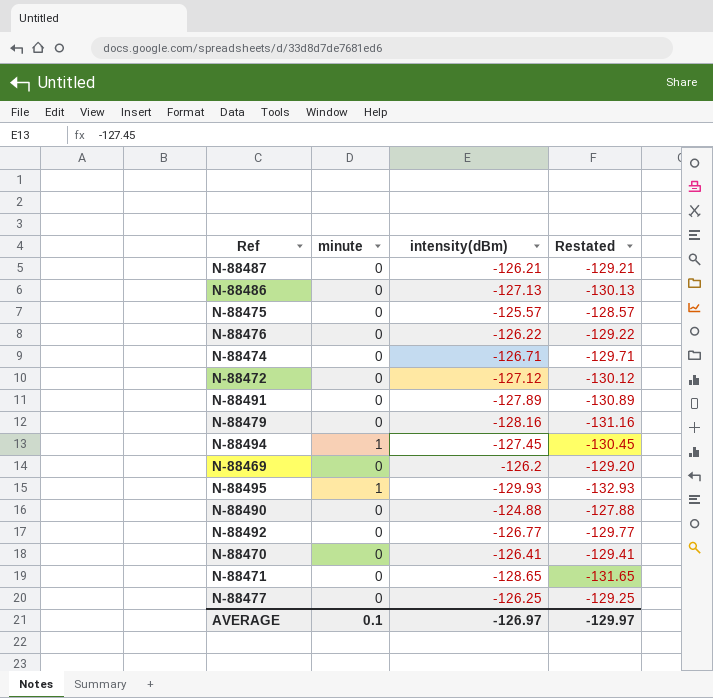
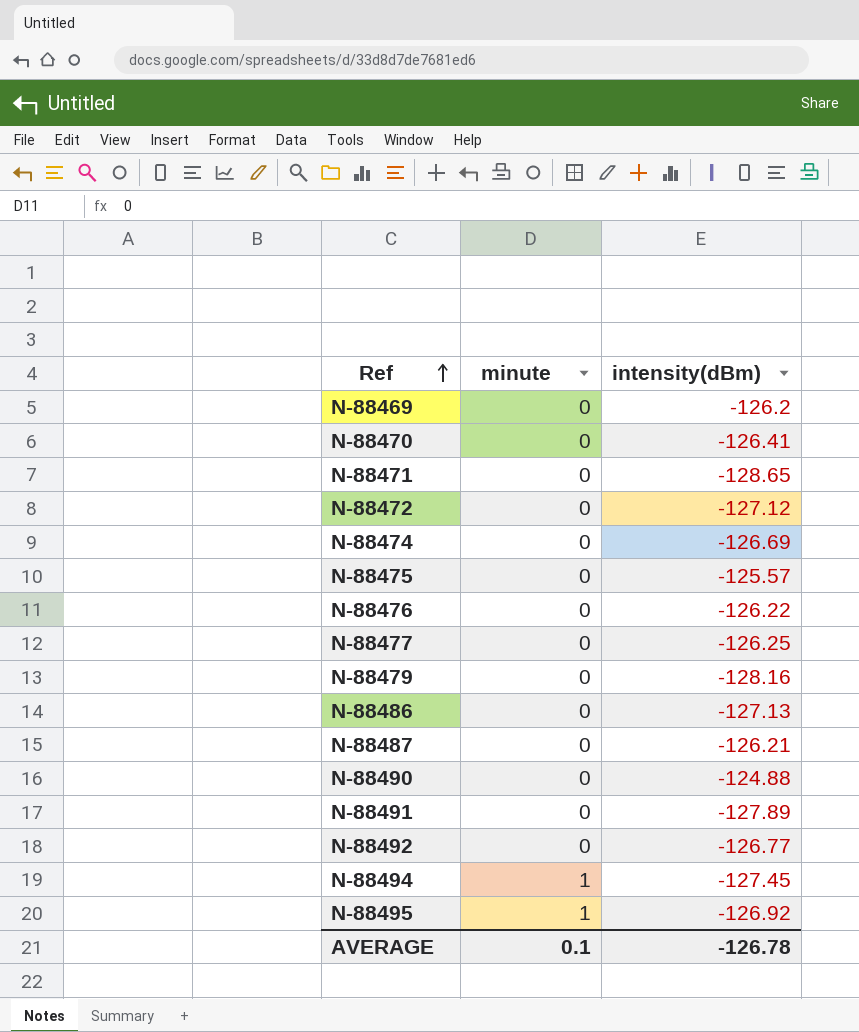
row order: none -> Ref ascending
column Restated | formula: [intensity(dBm)] - 3 -> none
N-88474 | intensity(dBm): -126.71 -> -126.69
N-88495 | intensity(dBm): -129.93 -> -126.92
AVERAGE | intensity(dBm): -126.97 -> -126.78

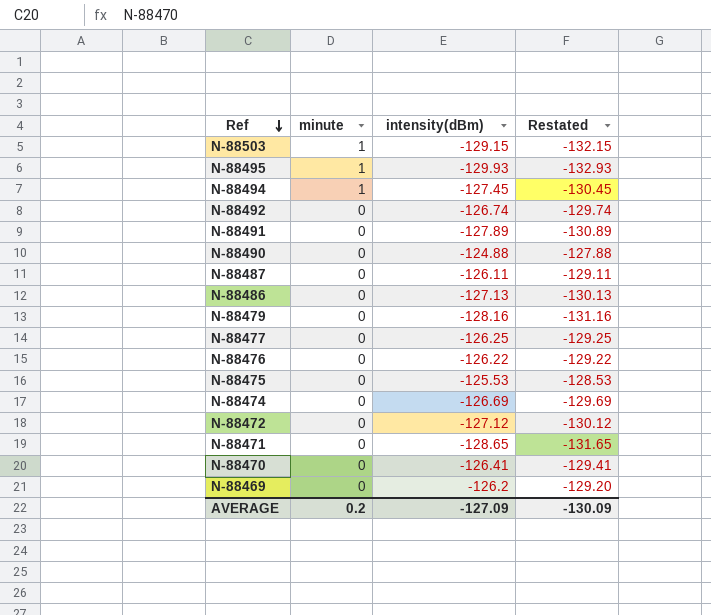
row order: Ref ascending -> Ref descending
column Restated | formula: none -> [intensity(dBm)] - 3
row N-88503: none -> 1 | -129.15 | -132.15
N-88495 | intensity(dBm): -126.92 -> -129.93
N-88492 | intensity(dBm): -126.77 -> -126.74
N-88487 | intensity(dBm): -126.21 -> -126.11
N-88475 | intensity(dBm): -125.57 -> -125.53
AVERAGE | minute: 0.1 -> 0.2
AVERAGE | intensity(dBm): -126.78 -> -127.09

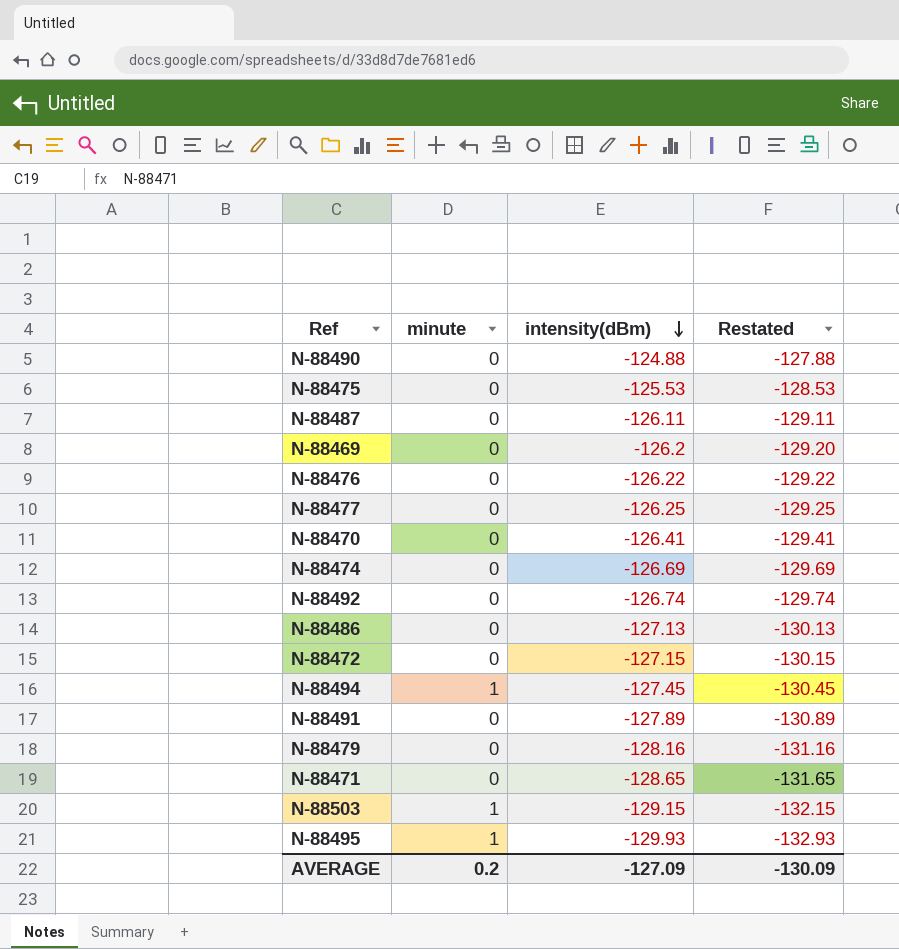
row order: Ref descending -> intensity(dBm) descending
N-88472 | intensity(dBm): -127.12 -> -127.15
N-88472 | Restated: -130.12 -> -130.15

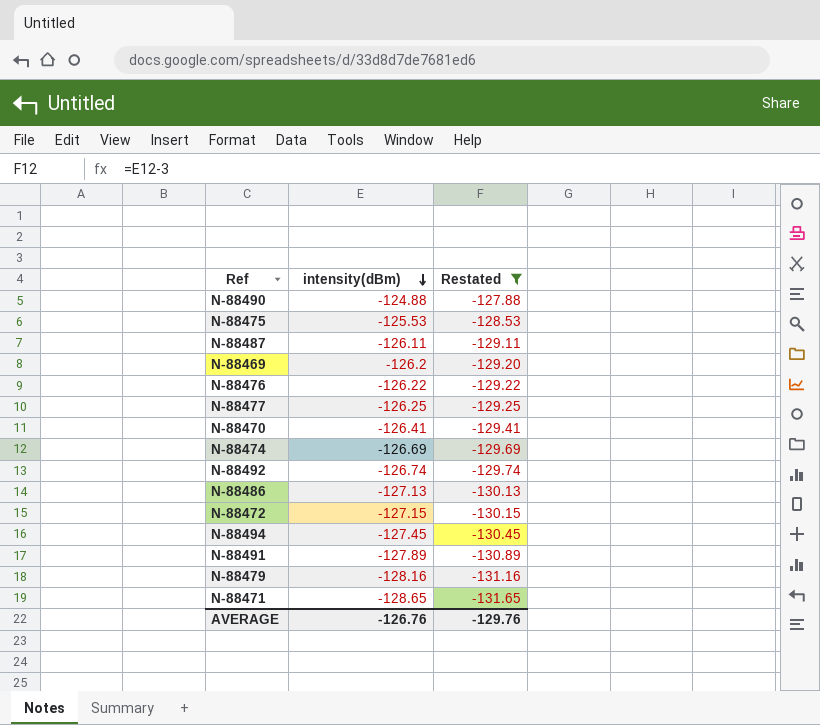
filter: none -> Restated >= -131.65
column minute | position: 2 -> none
AVERAGE | intensity(dBm): -127.09 -> -126.76
AVERAGE | Restated: -130.09 -> -129.76

